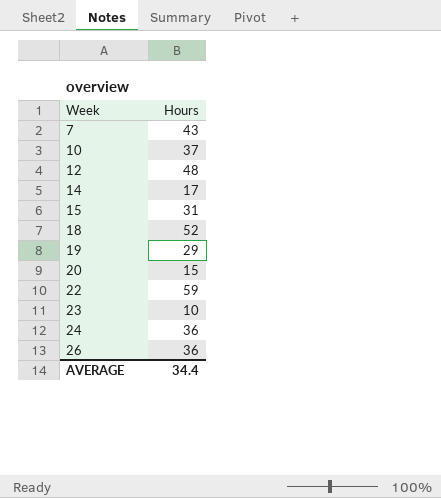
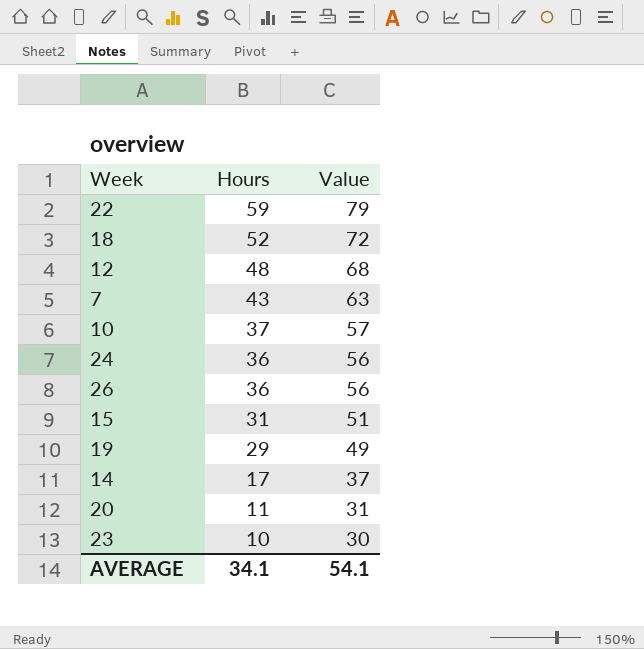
row order: Week ascending -> Hours descending
column Value | formula: none -> [Hours] + 20
20 | Hours: 15 -> 11
AVERAGE | Hours: 34.4 -> 34.1

